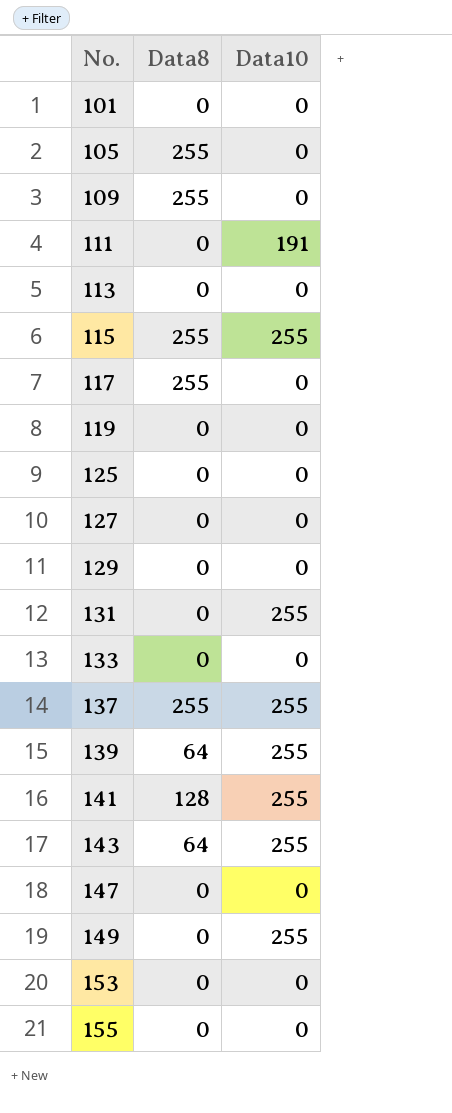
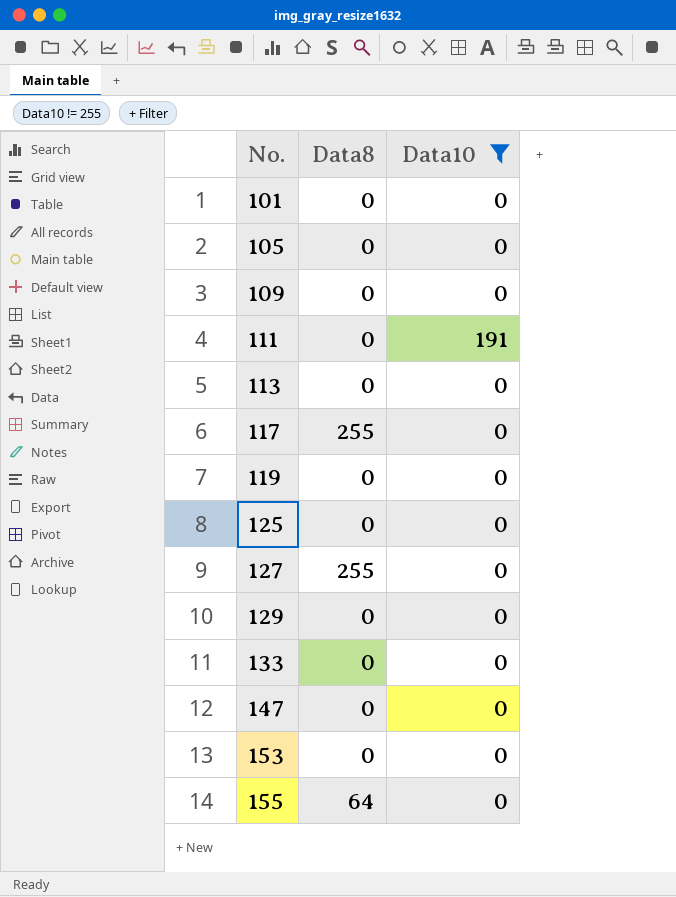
filter: none -> Data10 != 255
105 | Data8: 255 -> 0
109 | Data8: 255 -> 0
127 | Data8: 0 -> 255
155 | Data8: 0 -> 64

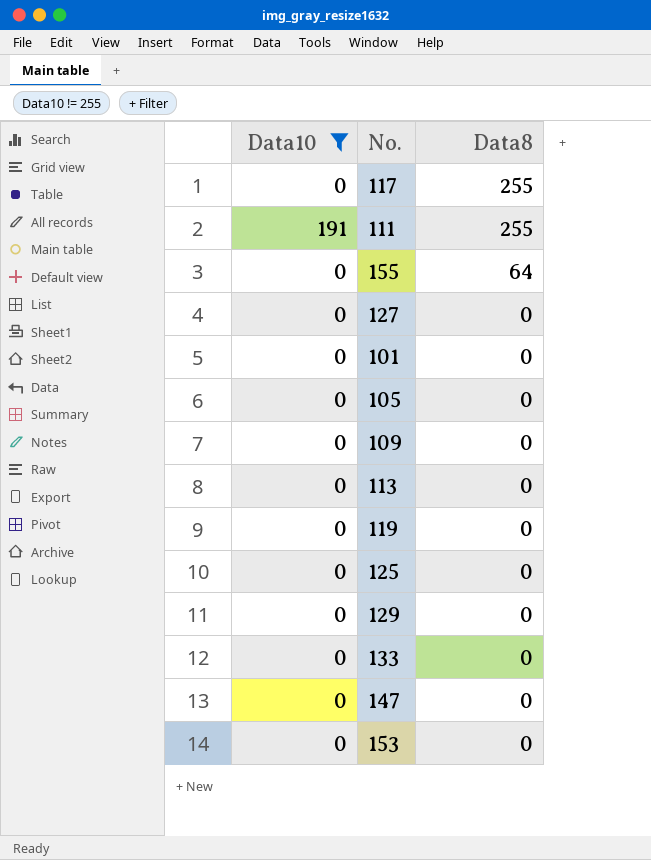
row order: No. ascending -> Data8 descending
column Data10 | position: 3 -> 1
111 | Data8: 0 -> 255
127 | Data8: 255 -> 0

